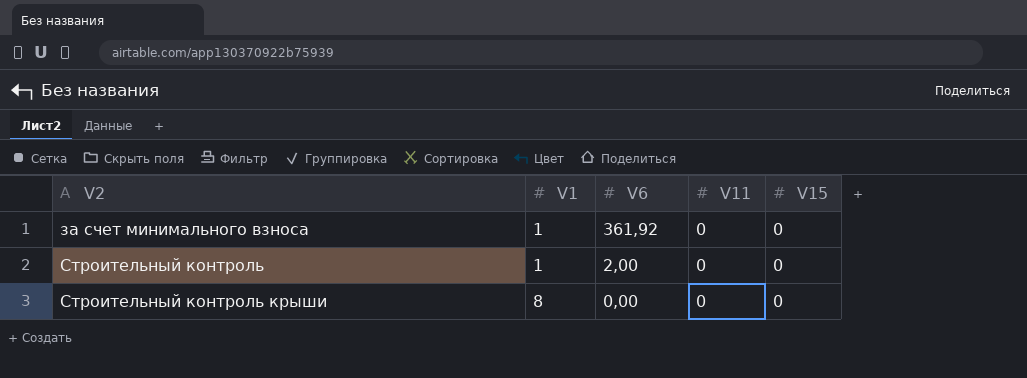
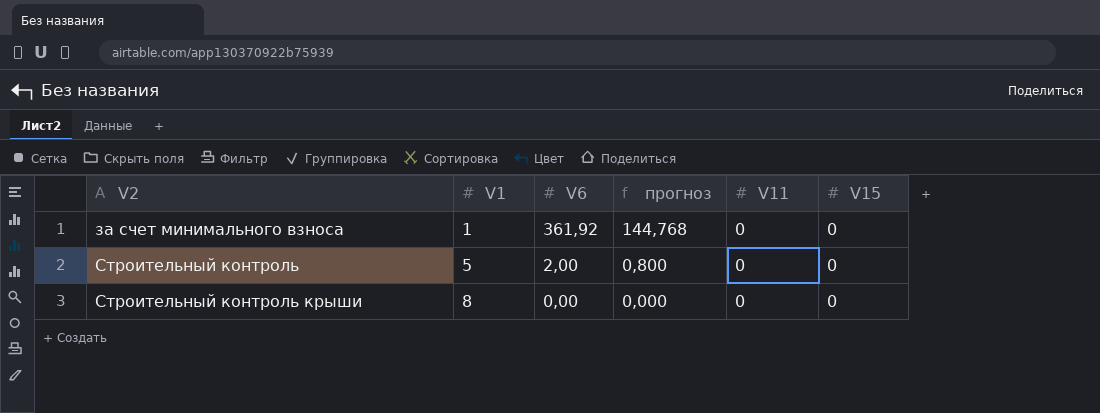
column прогноз | formula: none -> [V6] * 0,4
Строительный контроль | V1: 1 -> 5

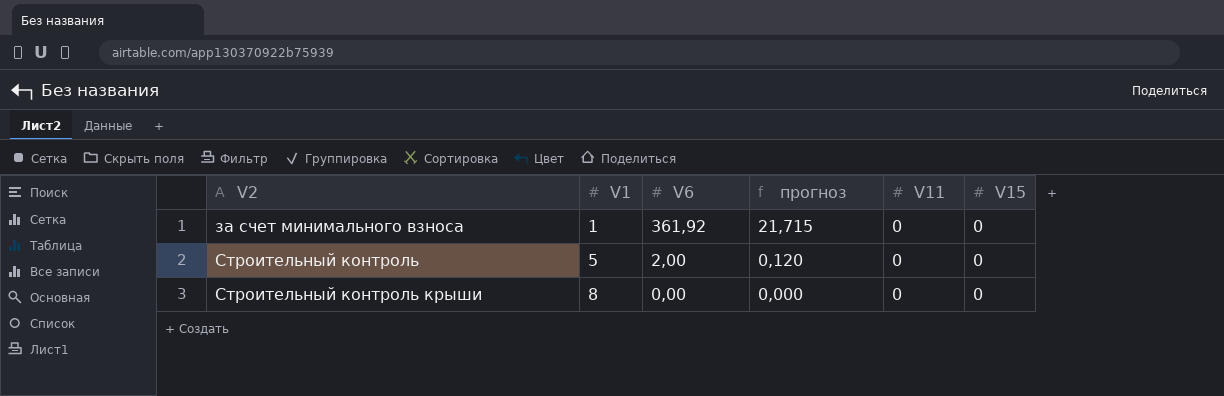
column прогноз | formula: [V6] * 0,4 -> [V6] * 0,06

